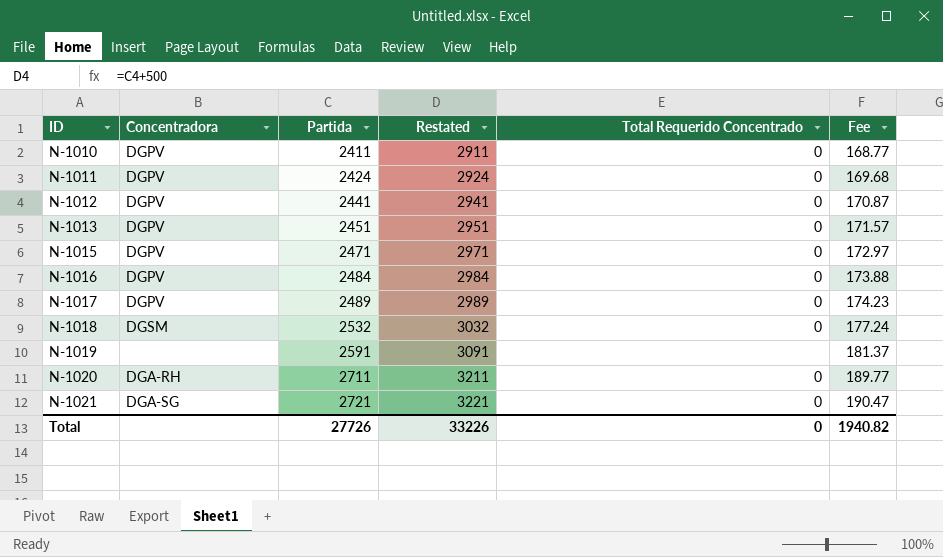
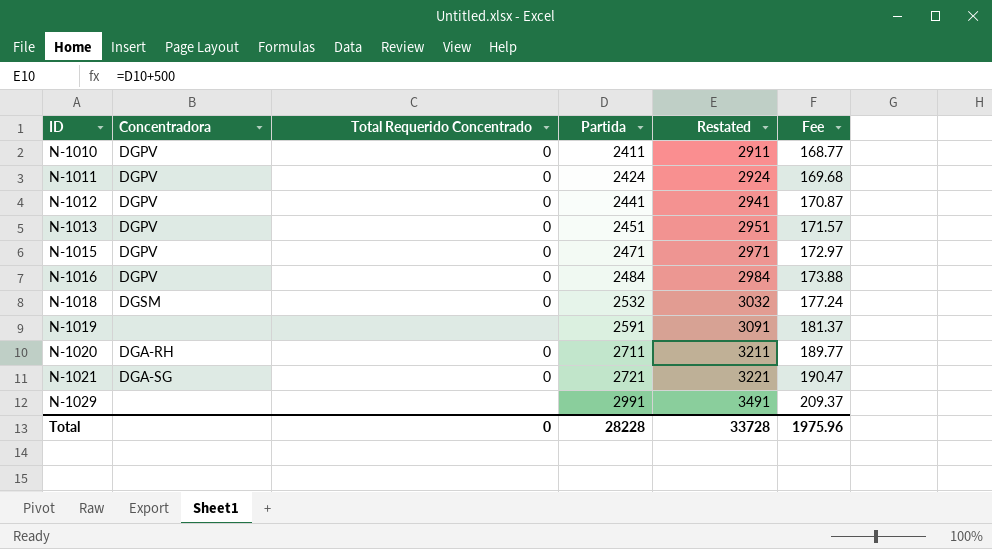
column Total Requerido Concentrado | position: 5 -> 3
row N-1017: DGPV | 2489 | 2989 | 0 | 174.23 -> none
row N-1029: none -> none | none | 2991 | 3491 | 209.37
Total | Partida: 27726 -> 28228
Total | Restated: 33226 -> 33728
Total | Fee: 1940.82 -> 1975.96

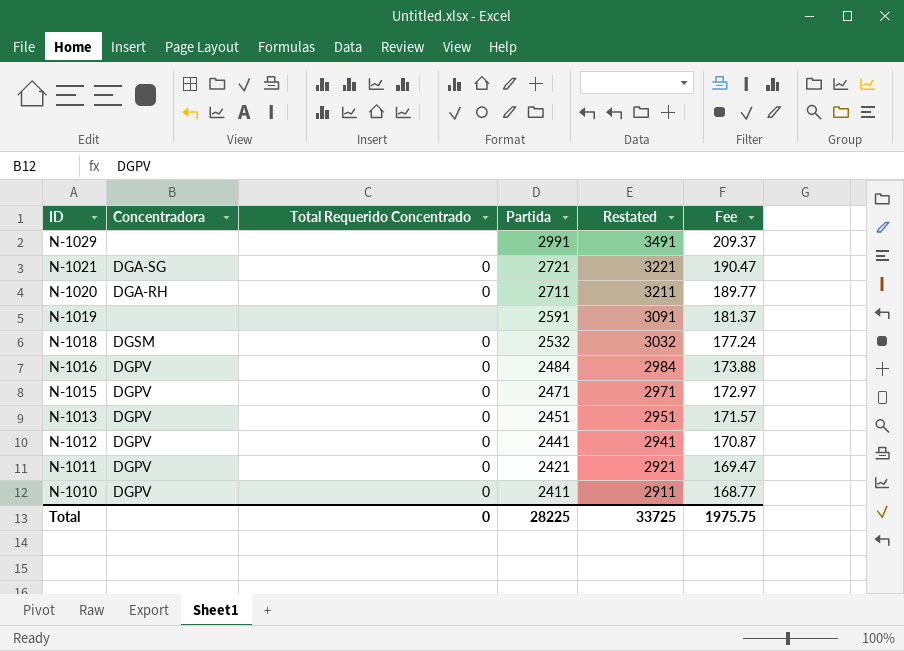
row order: ID ascending -> ID descending
N-1011 | Partida: 2424 -> 2421
N-1011 | Restated: 2924 -> 2921
N-1011 | Fee: 169.68 -> 169.47
Total | Partida: 28228 -> 28225
Total | Restated: 33728 -> 33725
Total | Fee: 1975.96 -> 1975.75

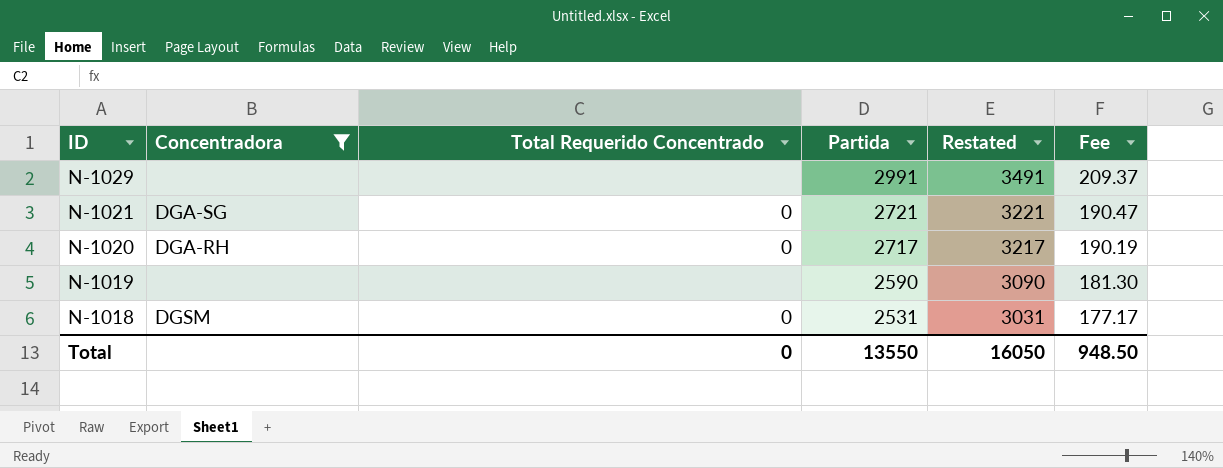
filter: none -> Concentradora != DGPV
N-1020 | Partida: 2711 -> 2717
N-1020 | Restated: 3211 -> 3217
N-1020 | Fee: 189.77 -> 190.19
N-1019 | Partida: 2591 -> 2590
N-1019 | Restated: 3091 -> 3090
N-1019 | Fee: 181.37 -> 181.30
N-1018 | Partida: 2532 -> 2531
N-1018 | Restated: 3032 -> 3031
N-1018 | Fee: 177.24 -> 177.17
Total | Partida: 28225 -> 13550
Total | Restated: 33725 -> 16050
Total | Fee: 1975.75 -> 948.50

